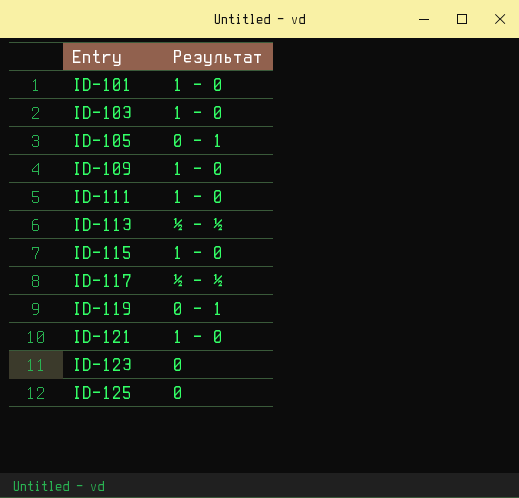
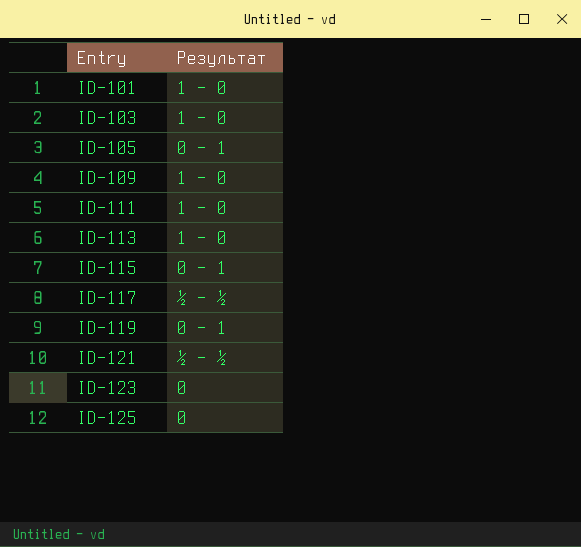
ID-113 | Результат: ½ - ½ -> 1 - 0
ID-115 | Результат: 1 - 0 -> 0 - 1
ID-121 | Результат: 1 - 0 -> ½ - ½

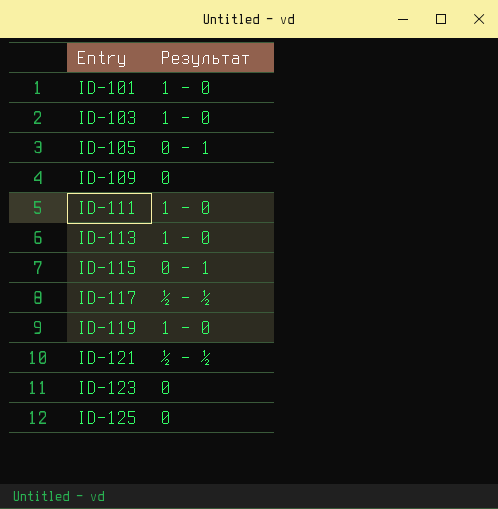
ID-109 | Результат: 1 - 0 -> 0
ID-119 | Результат: 0 - 1 -> 1 - 0

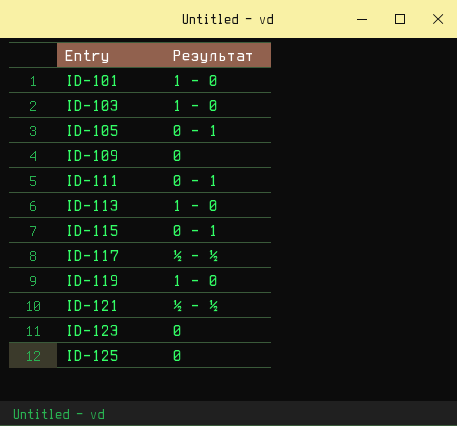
ID-111 | Результат: 1 - 0 -> 0 - 1

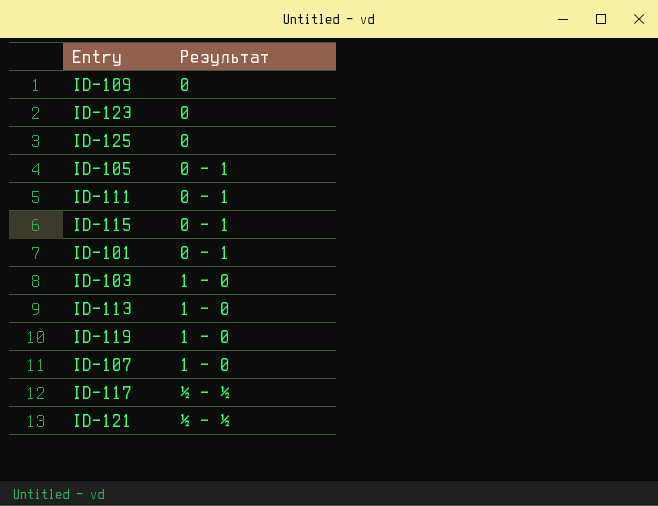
row order: Entry ascending -> Результат ascending
ID-101 | Результат: 1 - 0 -> 0 - 1
row ID-107: none -> 1 - 0

